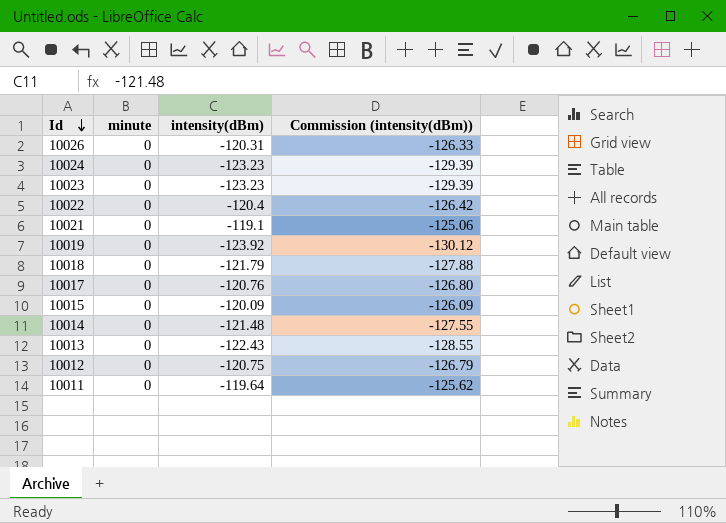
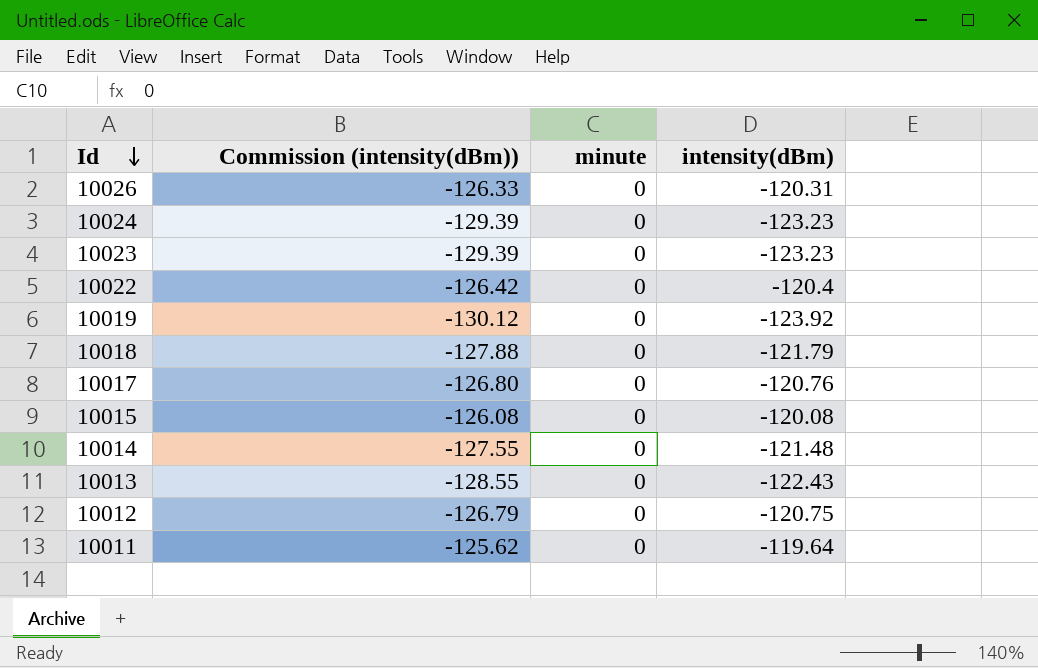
column Commission (intensity(dBm)) | position: 4 -> 2
row 10021: 0 | -119.1 | -125.06 -> none
10015 | Commission (intensity(dBm)): -126.09 -> -126.08
10015 | intensity(dBm): -120.09 -> -120.08

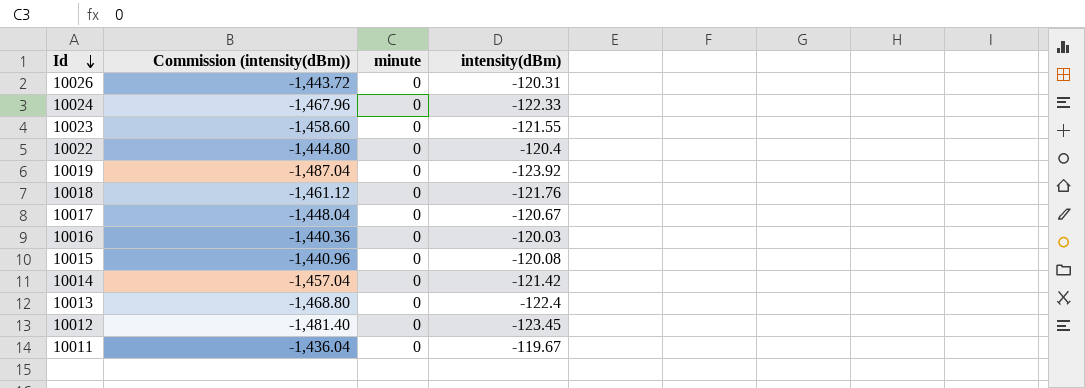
column Commission (intensity(dBm)) | formula: [intensity(dBm)] * 1.05 -> [intensity(dBm)] * 12
10024 | intensity(dBm): -123.23 -> -122.33
10023 | intensity(dBm): -123.23 -> -121.55
10018 | intensity(dBm): -121.79 -> -121.76
10017 | intensity(dBm): -120.76 -> -120.67
row 10016: none -> -1,440.36 | 0 | -120.03
10014 | intensity(dBm): -121.48 -> -121.42
10013 | intensity(dBm): -122.43 -> -122.4
10012 | intensity(dBm): -120.75 -> -123.45
10011 | intensity(dBm): -119.64 -> -119.67

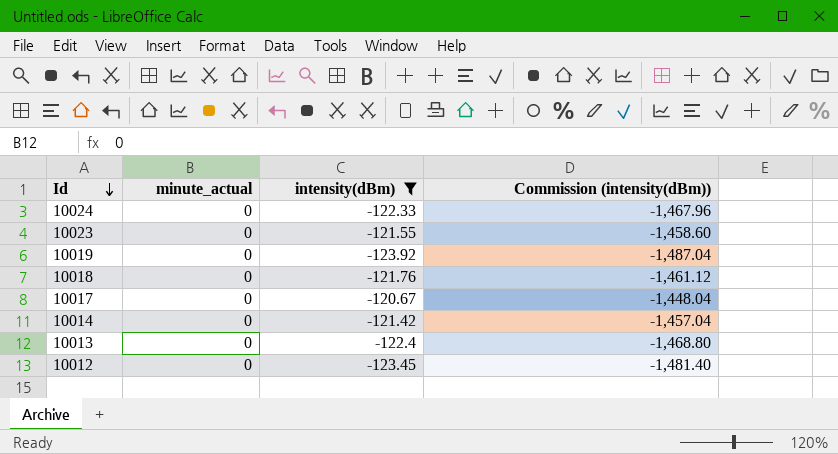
filter: none -> intensity(dBm) <= -120.67
column name: minute -> minute_actual
column Commission (intensity(dBm)) | position: 2 -> 4

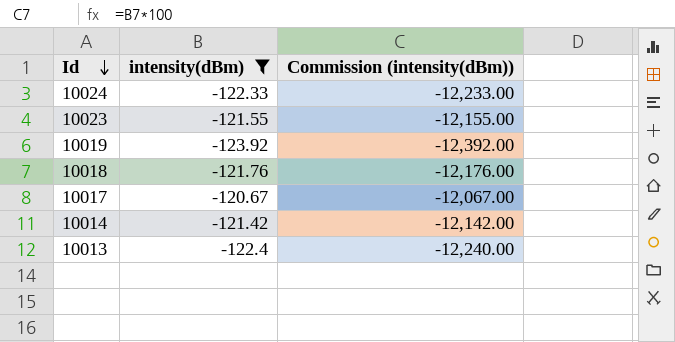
column minute_actual | position: 2 -> none
column Commission (intensity(dBm)) | formula: [intensity(dBm)] * 12 -> [intensity(dBm)] * 100
row 10012: 0 | -123.45 | -1,481.40 -> none

